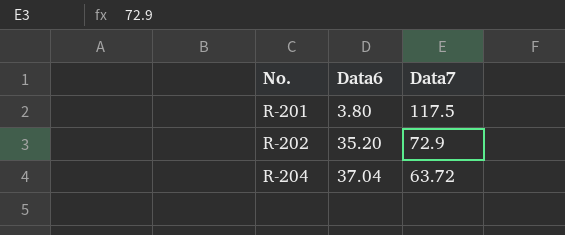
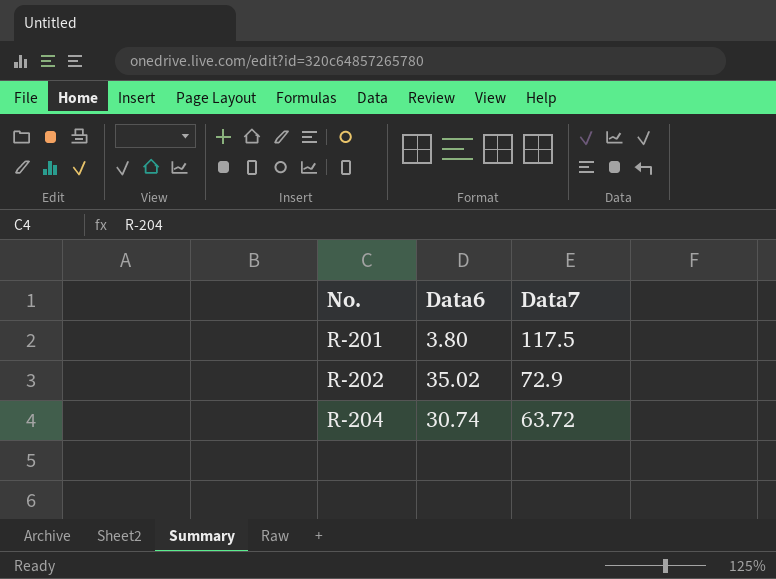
R-202 | Data6: 35.20 -> 35.02
R-204 | Data6: 37.04 -> 30.74

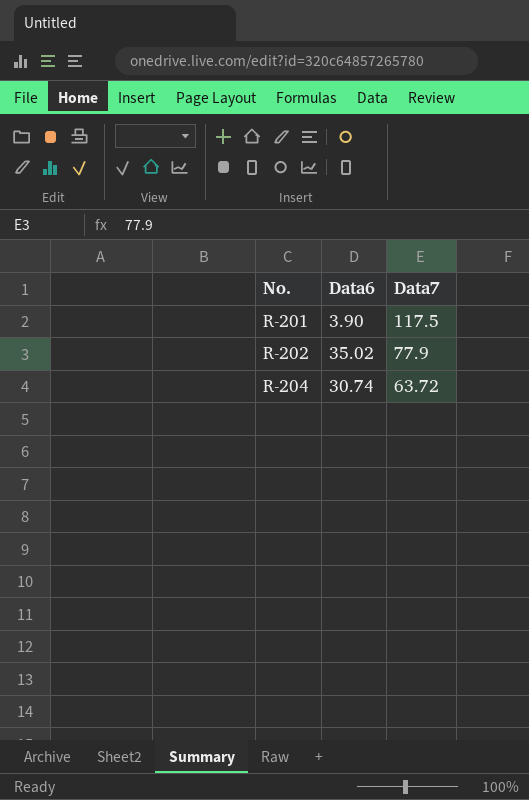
R-201 | Data6: 3.80 -> 3.90
R-202 | Data7: 72.9 -> 77.9

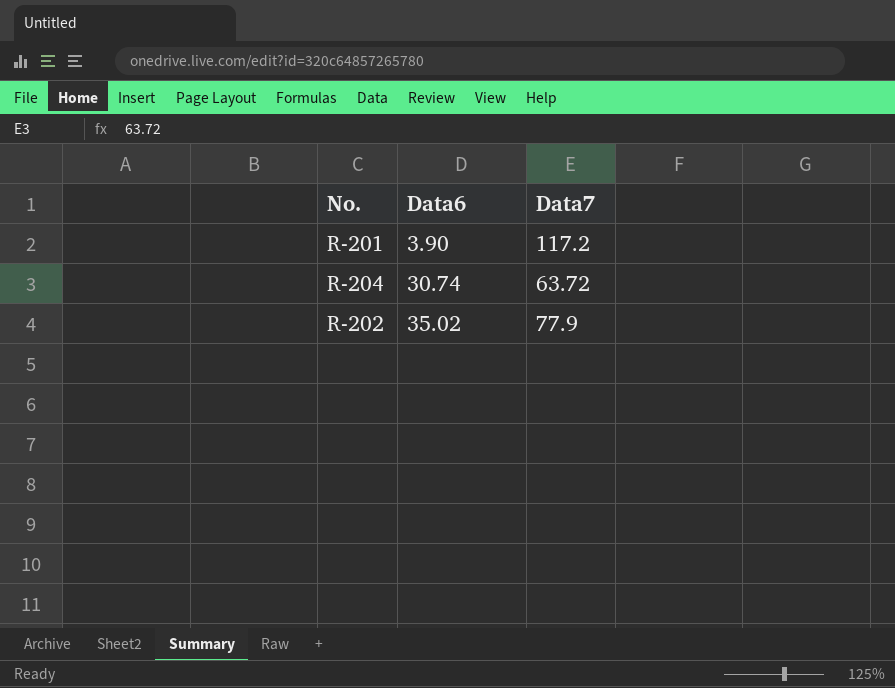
row order: No. ascending -> Data6 ascending
R-201 | Data7: 117.5 -> 117.2

